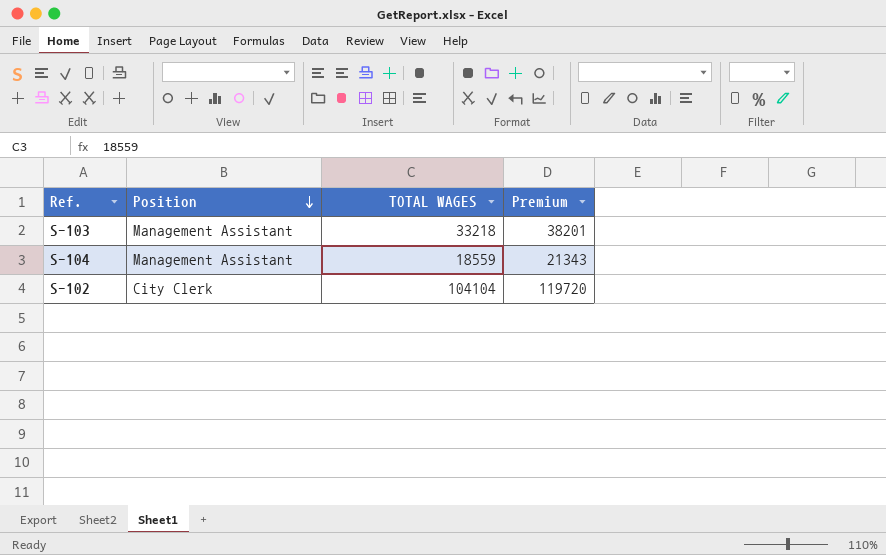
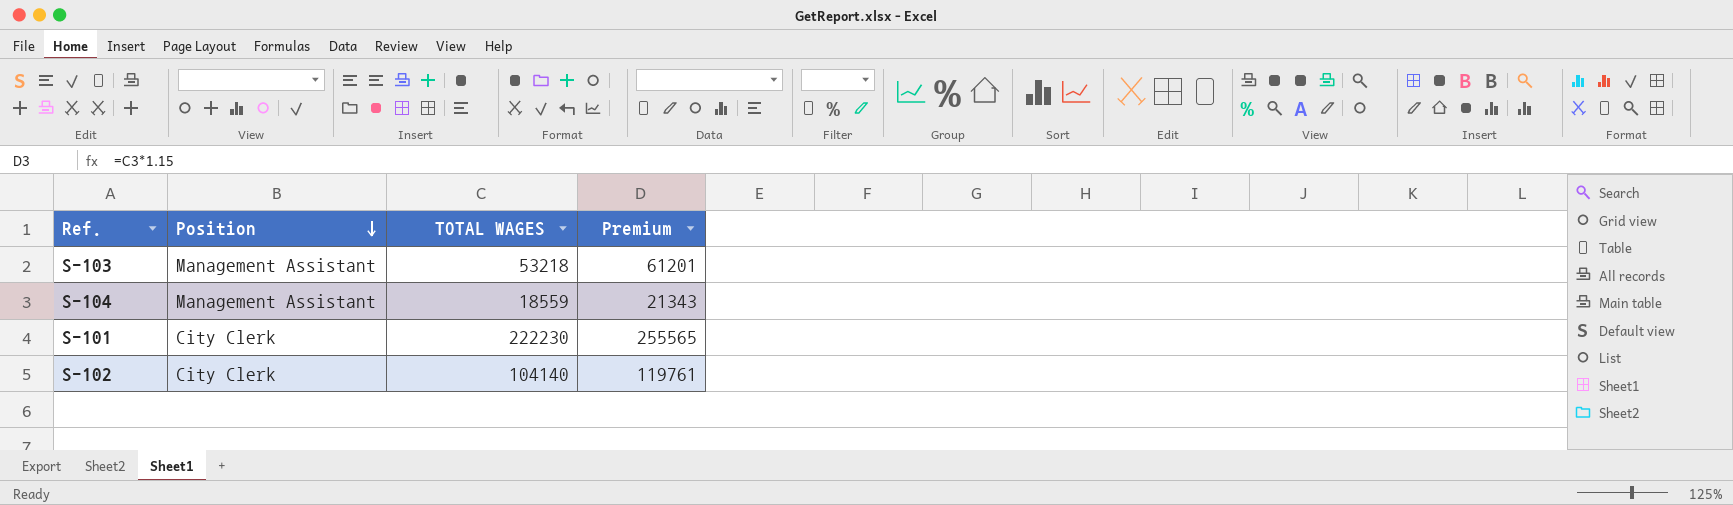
S-103 | TOTAL WAGES: 33218 -> 53218
S-103 | Premium: 38201 -> 61201
row S-101: none -> City Clerk | 222230 | 255565
S-102 | TOTAL WAGES: 104104 -> 104140
S-102 | Premium: 119720 -> 119761

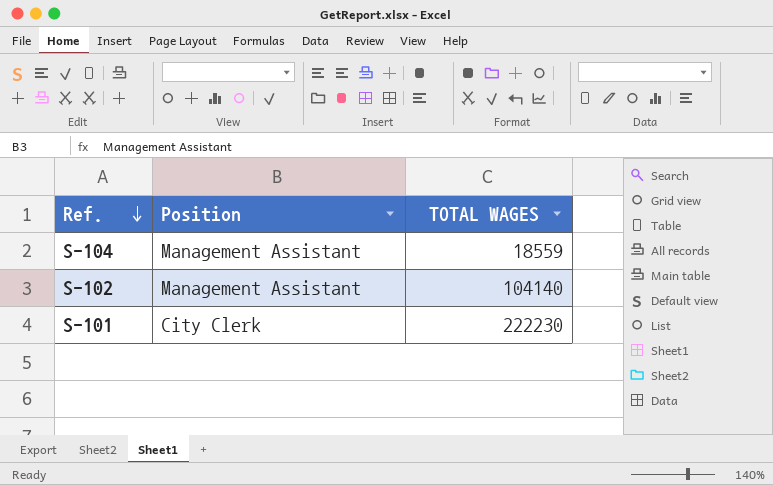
row order: Position descending -> Ref. descending
column Premium | formula: [TOTAL WAGES] * 1.15 -> none
row S-103: Management Assistant | 53218 | 61201 -> none
S-102 | Position: City Clerk -> Management Assistant

